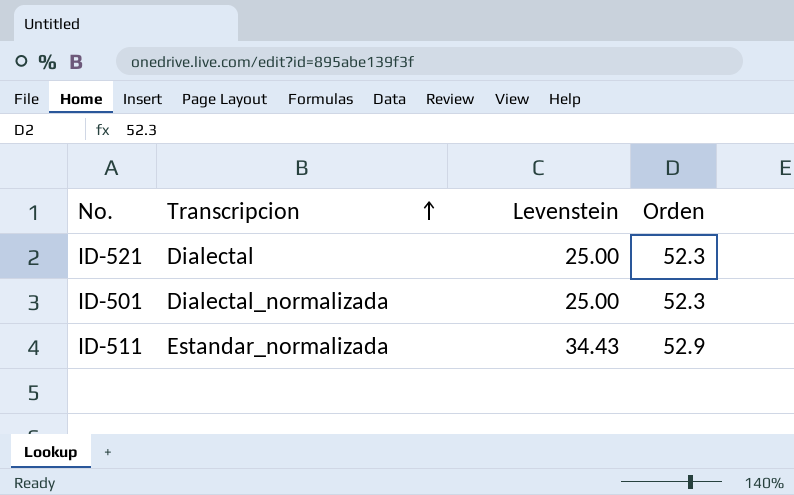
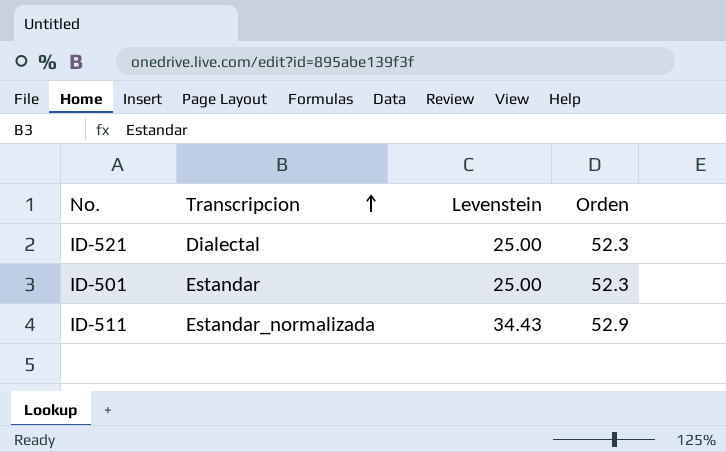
ID-501 | Transcripcion: Dialectal_normalizada -> Estandar

